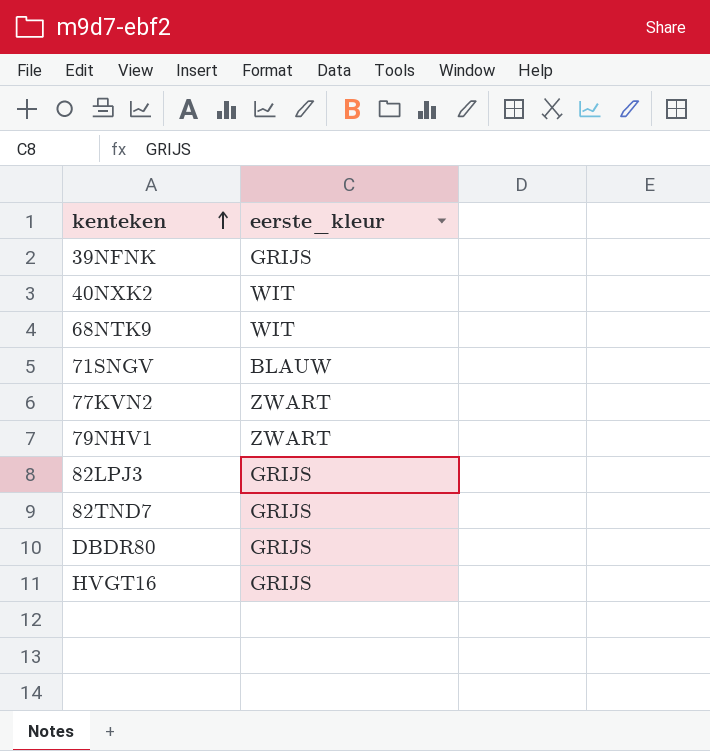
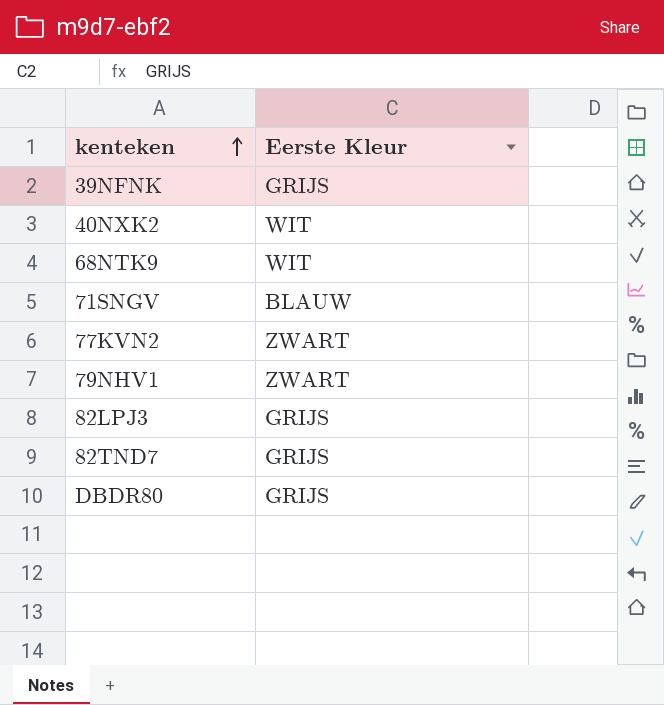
column name: eerste_kleur -> Eerste Kleur
row HVGT16: GRIJS -> none

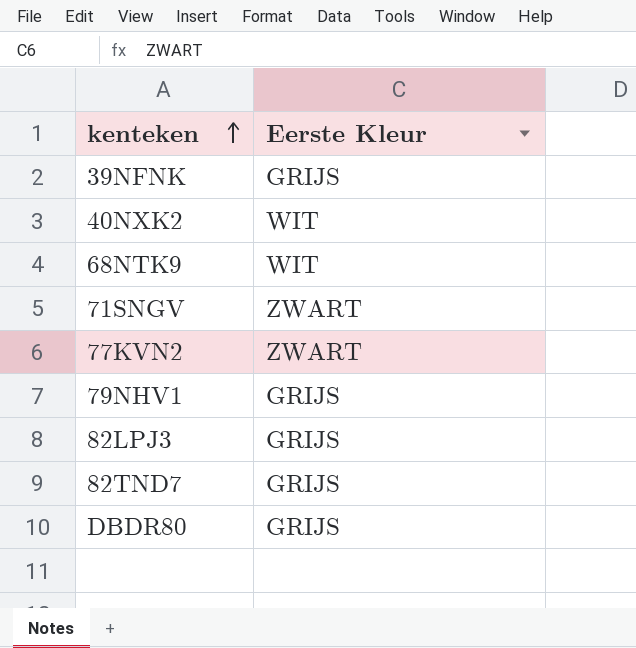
71SNGV | Eerste Kleur: BLAUW -> ZWART
79NHV1 | Eerste Kleur: ZWART -> GRIJS

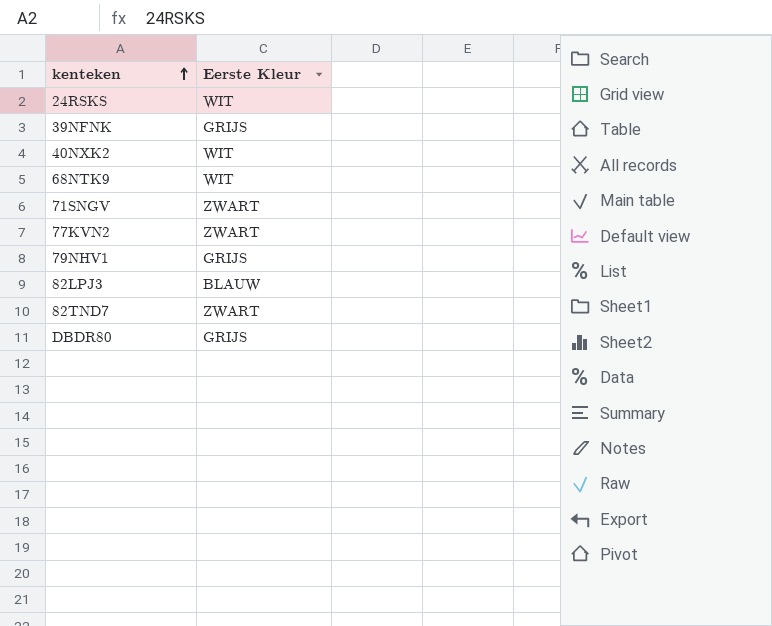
row 24RSKS: none -> WIT
82LPJ3 | Eerste Kleur: GRIJS -> BLAUW
82TND7 | Eerste Kleur: GRIJS -> ZWART

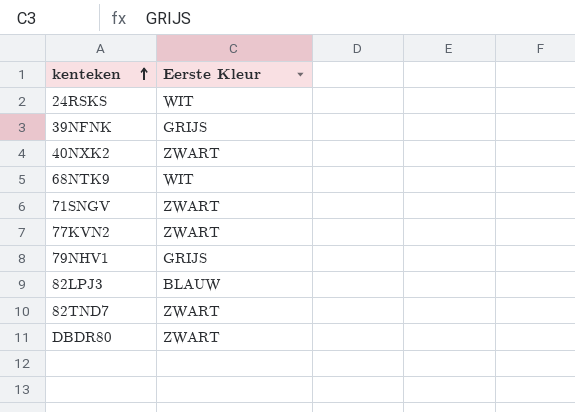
40NXK2 | Eerste Kleur: WIT -> ZWART
DBDR80 | Eerste Kleur: GRIJS -> ZWART

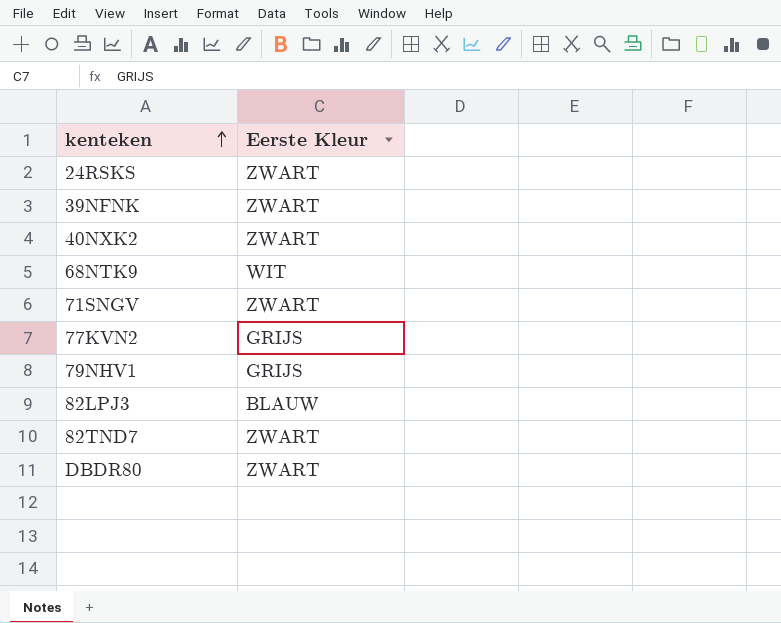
24RSKS | Eerste Kleur: WIT -> ZWART
39NFNK | Eerste Kleur: GRIJS -> ZWART
77KVN2 | Eerste Kleur: ZWART -> GRIJS

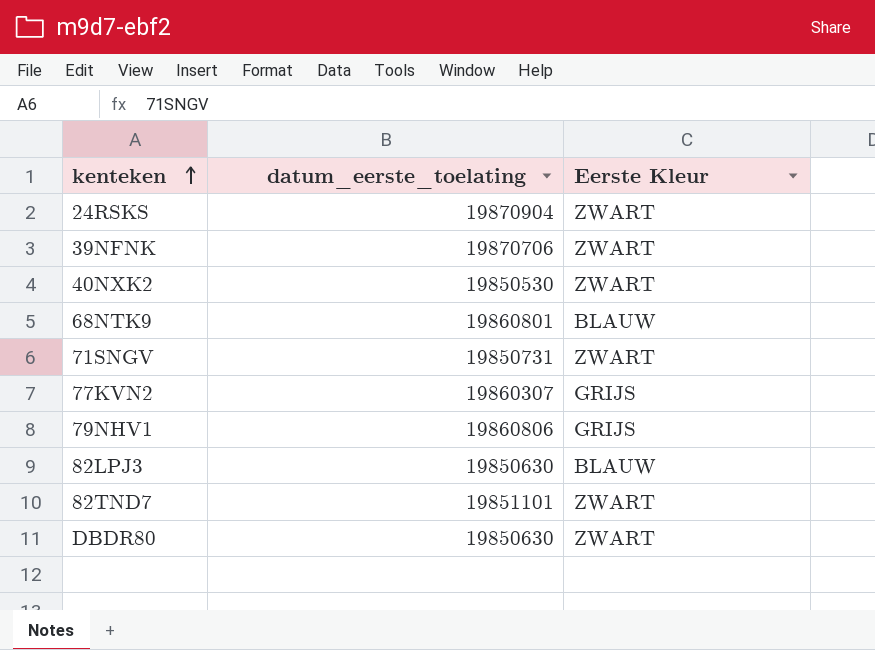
column datum_eerste_toelating | position: none -> 2
68NTK9 | Eerste Kleur: WIT -> BLAUW

